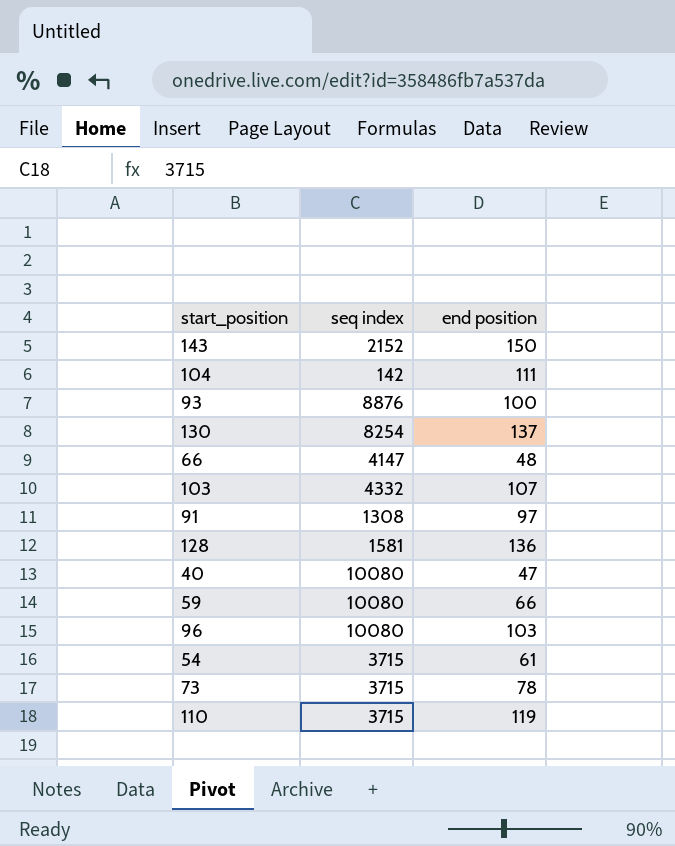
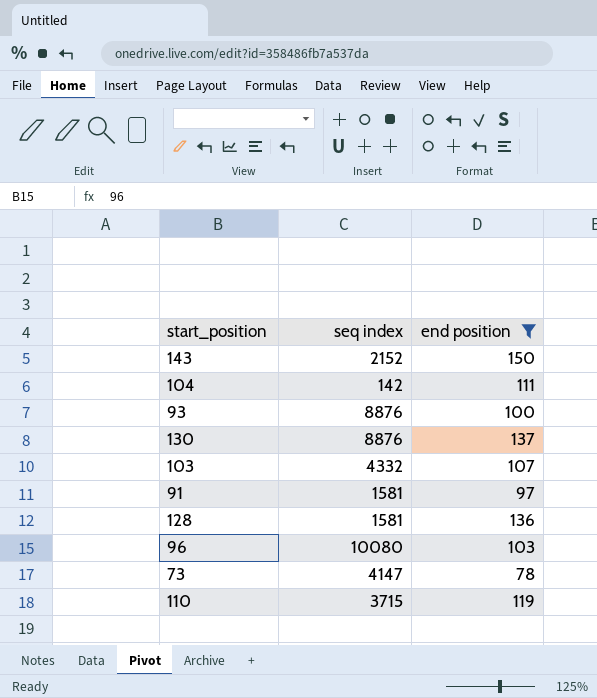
filter: none -> end position >= 78
130 | seq index: 8254 -> 8876
91 | seq index: 1308 -> 1581
73 | seq index: 3715 -> 4147

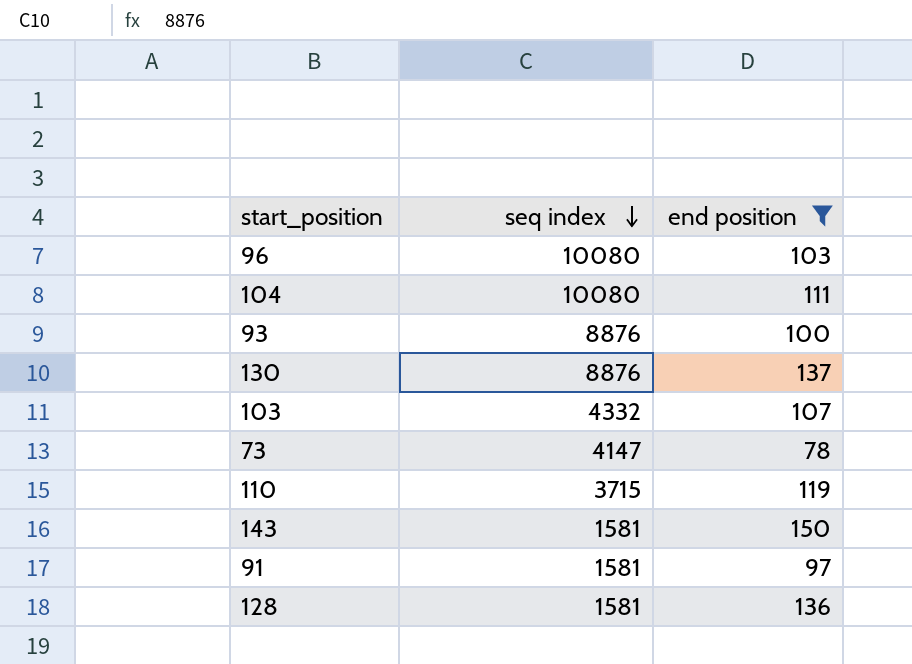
row order: none -> seq index descending
104 | seq index: 142 -> 10080
143 | seq index: 2152 -> 1581

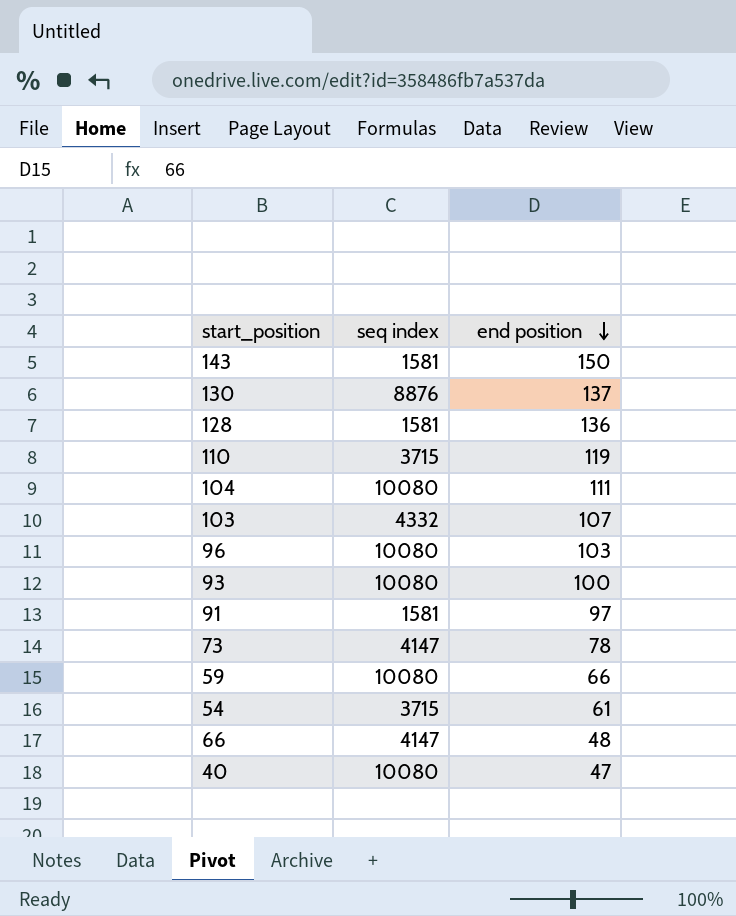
filter: end position >= 78 -> none
row order: seq index descending -> end position descending
93 | seq index: 8876 -> 10080

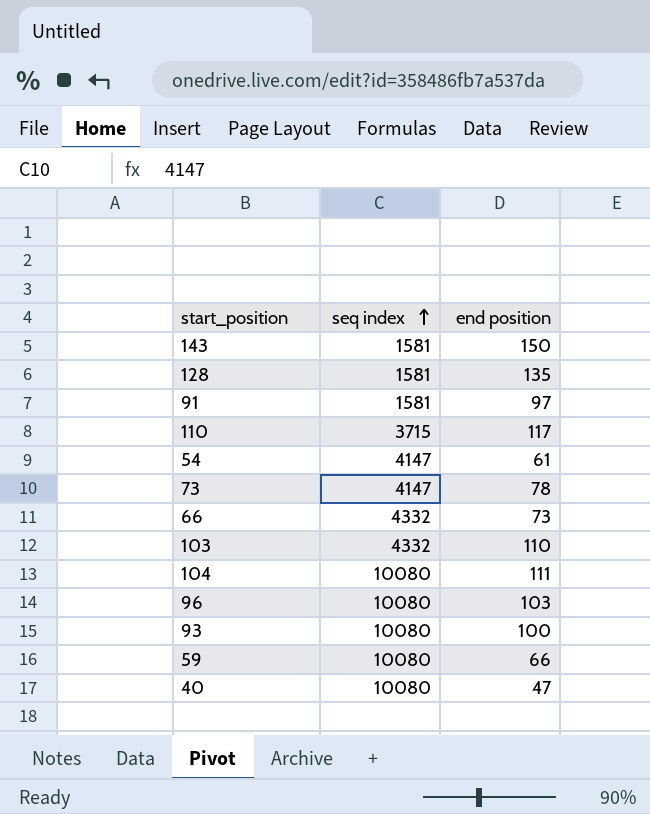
row order: end position descending -> seq index ascending
row 130: 8876 | 137 -> none
128 | end position: 136 -> 135
110 | end position: 119 -> 117
54 | seq index: 3715 -> 4147
66 | seq index: 4147 -> 4332
66 | end position: 48 -> 73
103 | end position: 107 -> 110

